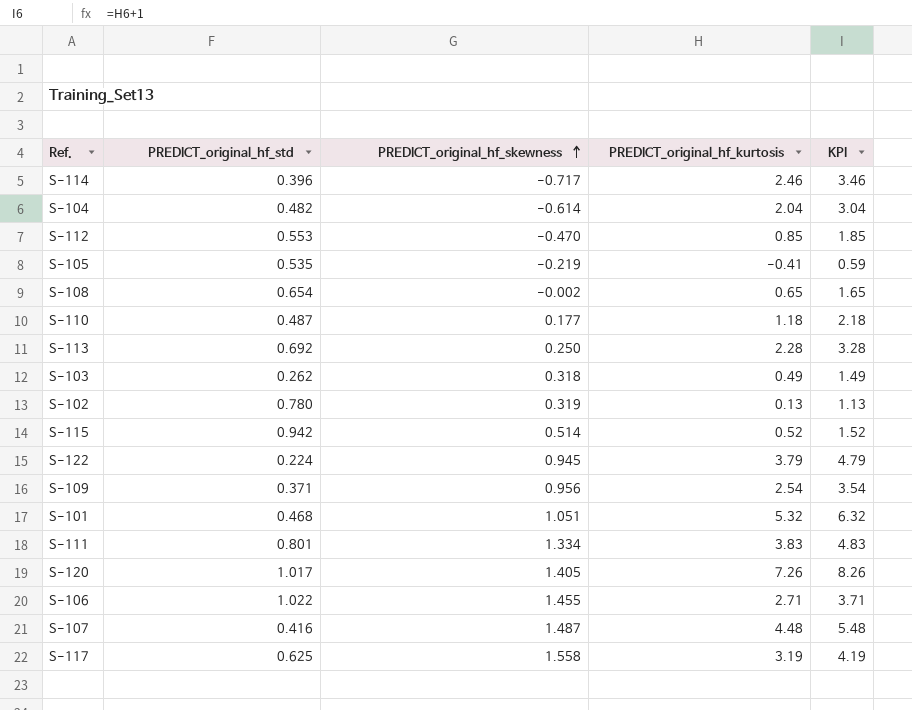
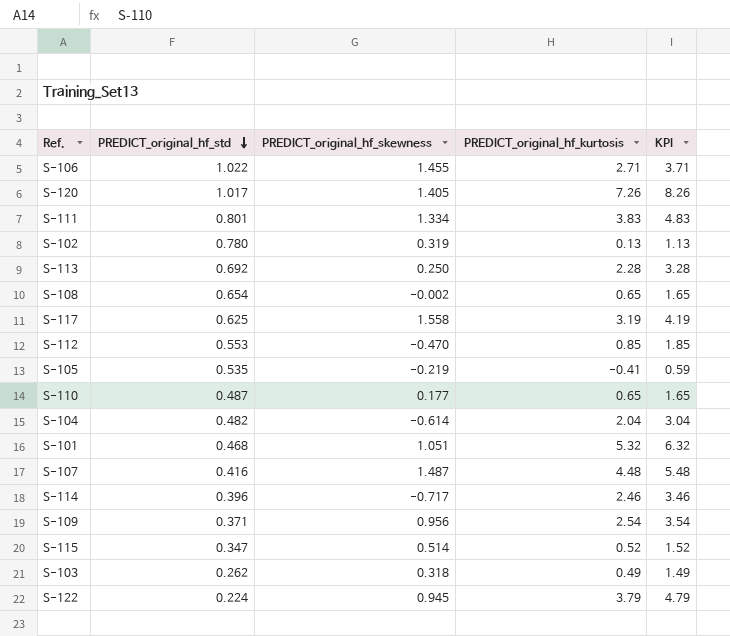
row order: PREDICT_original_hf_skewness ascending -> PREDICT_original_hf_std descending
S-110 | PREDICT_original_hf_kurtosis: 1.18 -> 0.65
S-110 | KPI: 2.18 -> 1.65
S-115 | PREDICT_original_hf_std: 0.942 -> 0.347

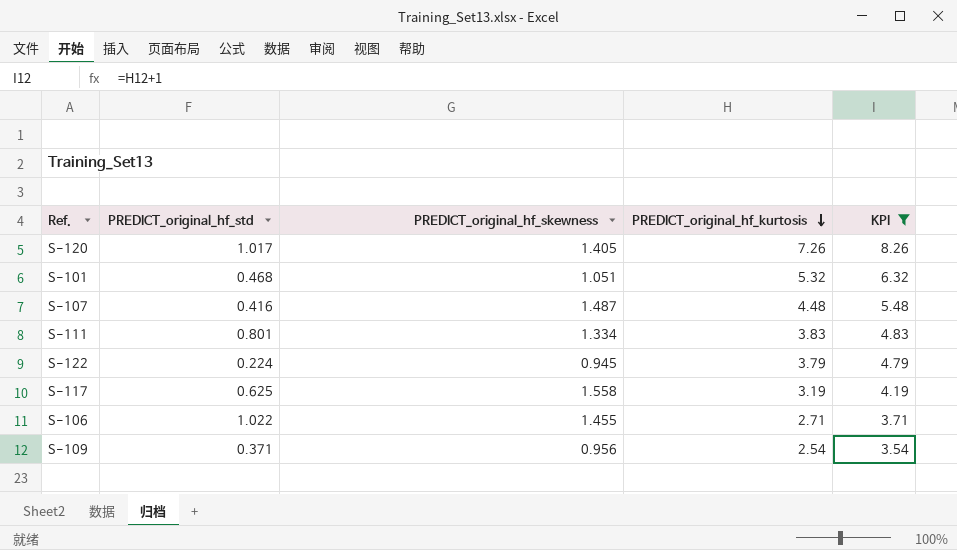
filter: none -> KPI >= 3.54
row order: PREDICT_original_hf_std descending -> PREDICT_original_hf_kurtosis descending

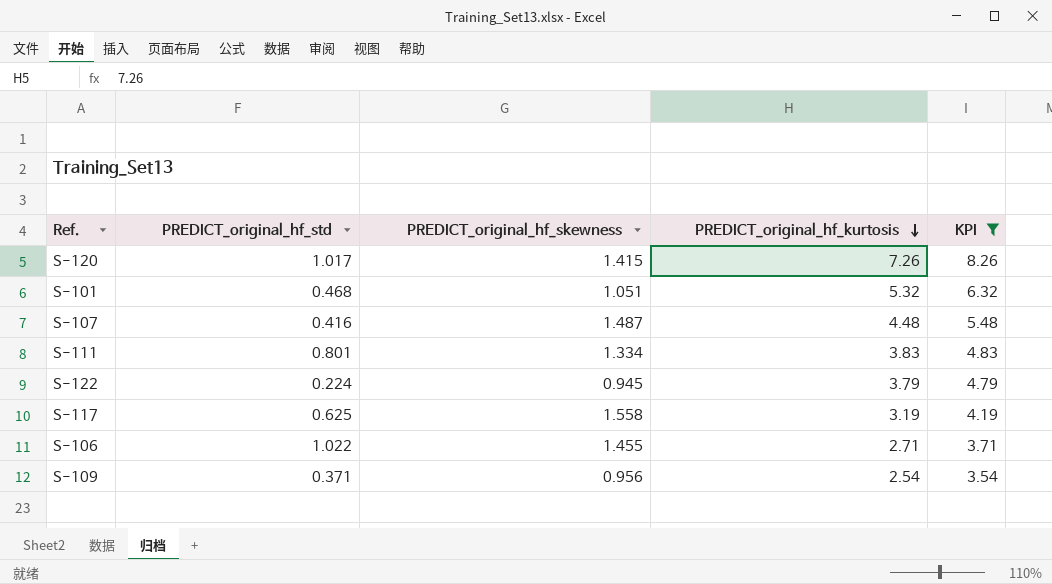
S-120 | PREDICT_original_hf_skewness: 1.405 -> 1.415

